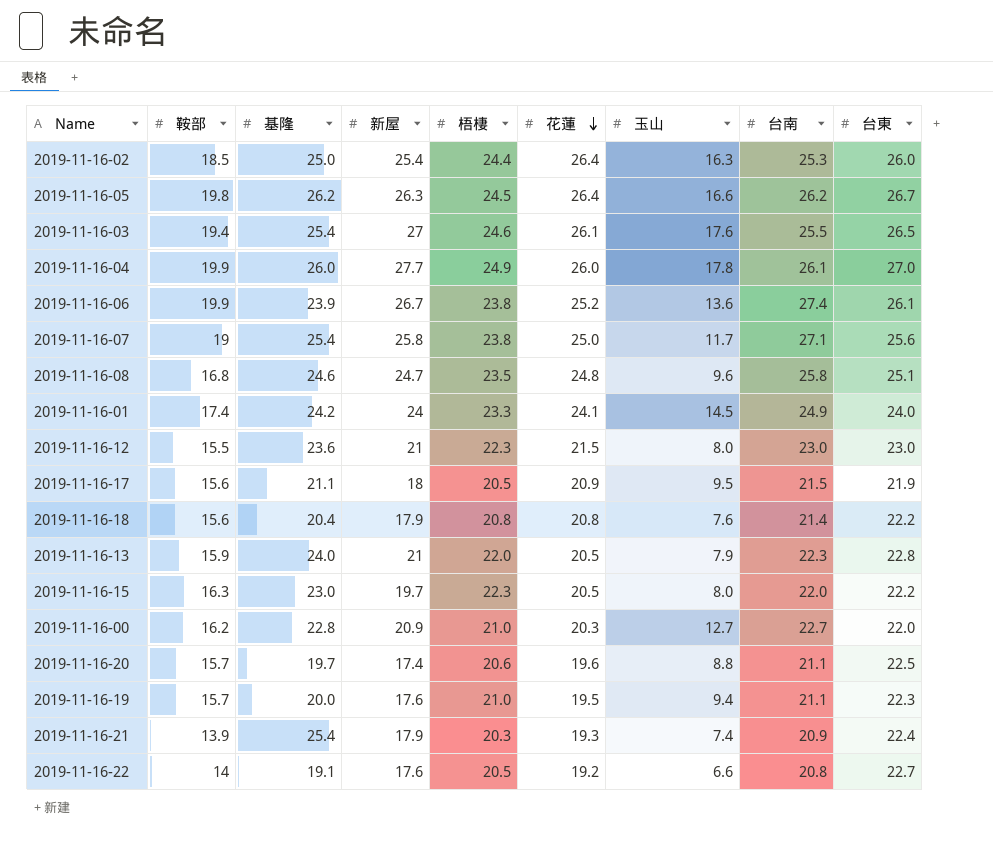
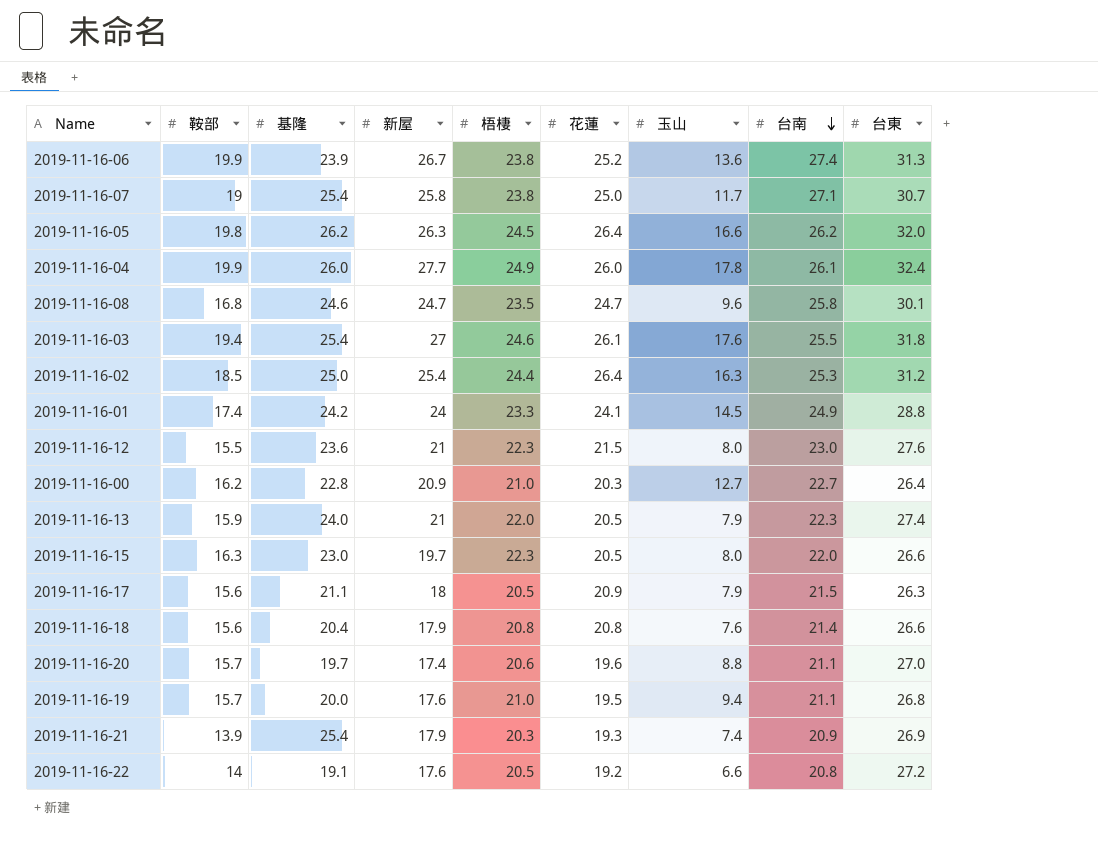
row order: 花蓮 descending -> 台南 descending
2019-11-16-06 | 台東: 26.1 -> 31.3
2019-11-16-07 | 台東: 25.6 -> 30.7
2019-11-16-05 | 台東: 26.7 -> 32.0
2019-11-16-04 | 台東: 27.0 -> 32.4
2019-11-16-08 | 花蓮: 24.8 -> 24.7
2019-11-16-08 | 台東: 25.1 -> 30.1
2019-11-16-03 | 台東: 26.5 -> 31.8
2019-11-16-02 | 台東: 26.0 -> 31.2
2019-11-16-01 | 台東: 24.0 -> 28.8
2019-11-16-12 | 台東: 23.0 -> 27.6
2019-11-16-00 | 台東: 22.0 -> 26.4
2019-11-16-13 | 台東: 22.8 -> 27.4
2019-11-16-15 | 台東: 22.2 -> 26.6
2019-11-16-17 | 玉山: 9.5 -> 7.9
2019-11-16-17 | 台東: 21.9 -> 26.3
2019-11-16-18 | 台東: 22.2 -> 26.6
2019-11-16-20 | 台東: 22.5 -> 27.0
2019-11-16-19 | 台東: 22.3 -> 26.8
2019-11-16-21 | 台東: 22.4 -> 26.9
2019-11-16-22 | 台東: 22.7 -> 27.2

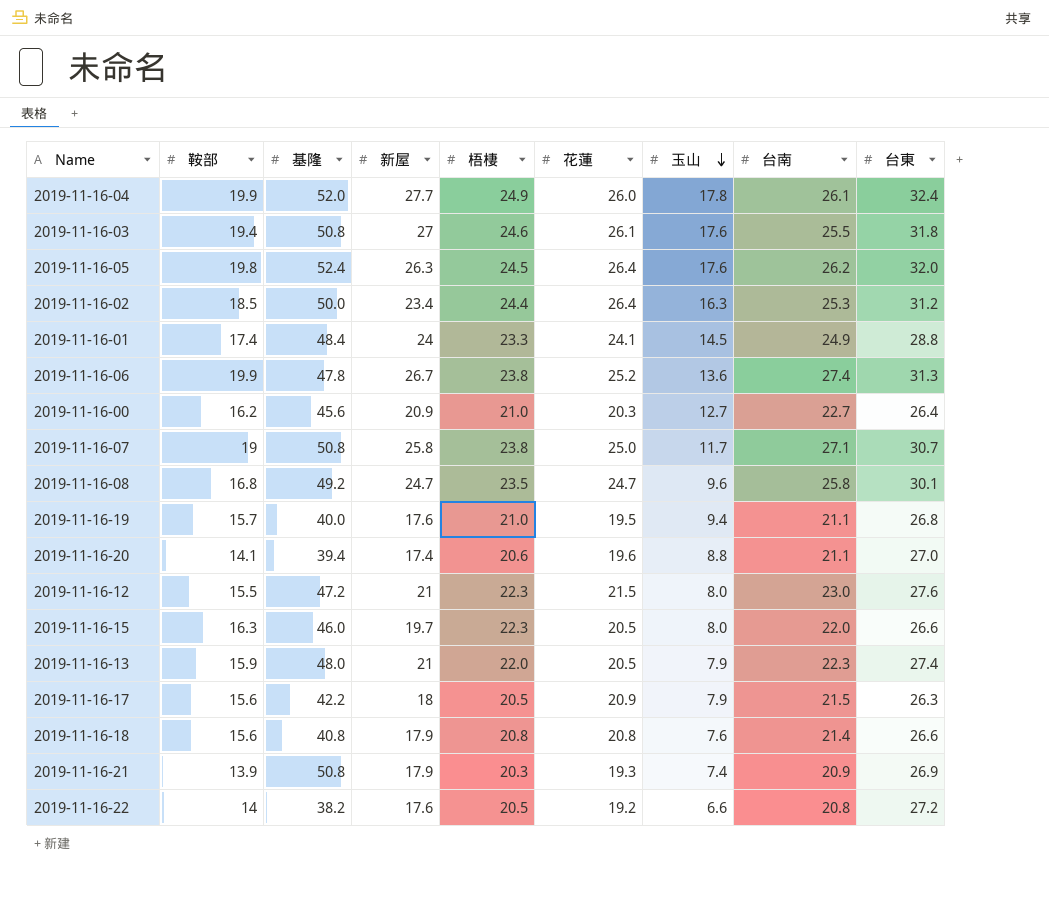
row order: 台南 descending -> 玉山 descending
2019-11-16-04 | 基隆: 26.0 -> 52.0
2019-11-16-03 | 基隆: 25.4 -> 50.8
2019-11-16-05 | 基隆: 26.2 -> 52.4
2019-11-16-05 | 玉山: 16.6 -> 17.6
2019-11-16-02 | 基隆: 25.0 -> 50.0
2019-11-16-02 | 新屋: 25.4 -> 23.4
2019-11-16-01 | 基隆: 24.2 -> 48.4
2019-11-16-06 | 基隆: 23.9 -> 47.8
2019-11-16-00 | 基隆: 22.8 -> 45.6
2019-11-16-07 | 基隆: 25.4 -> 50.8
2019-11-16-08 | 基隆: 24.6 -> 49.2
2019-11-16-19 | 基隆: 20.0 -> 40.0
2019-11-16-20 | 鞍部: 15.7 -> 14.1
2019-11-16-20 | 基隆: 19.7 -> 39.4
2019-11-16-12 | 基隆: 23.6 -> 47.2
2019-11-16-15 | 基隆: 23.0 -> 46.0
2019-11-16-13 | 基隆: 24.0 -> 48.0
2019-11-16-17 | 基隆: 21.1 -> 42.2
2019-11-16-18 | 基隆: 20.4 -> 40.8
2019-11-16-21 | 基隆: 25.4 -> 50.8
2019-11-16-22 | 基隆: 19.1 -> 38.2

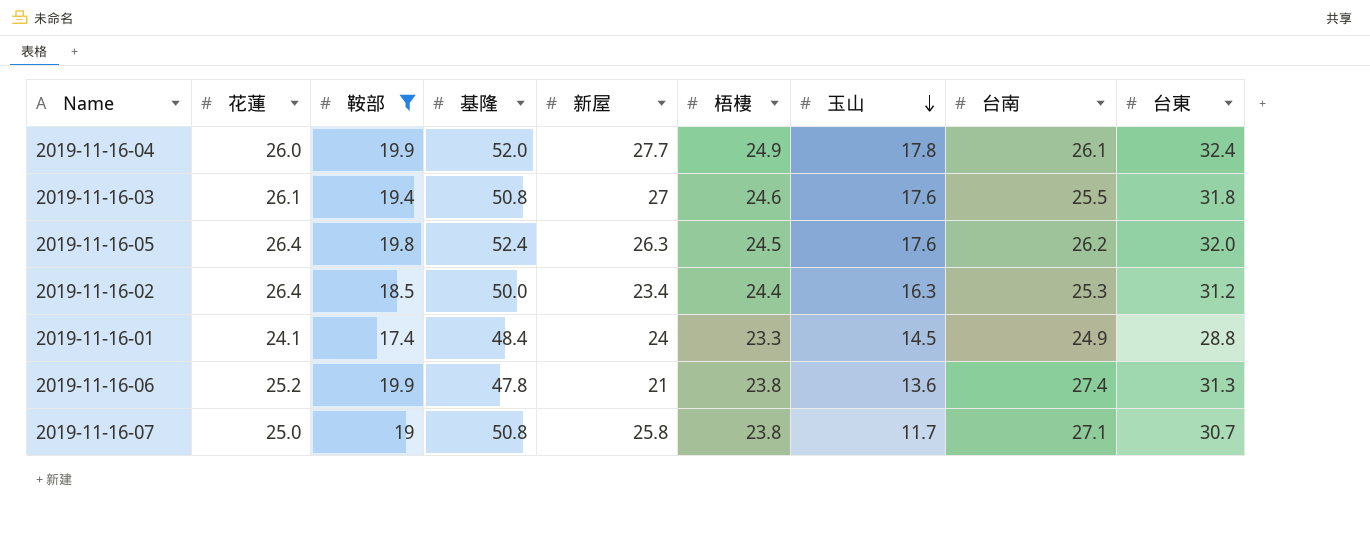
filter: none -> 鞍部 >= 17.4
column 花蓮 | position: 6 -> 2
2019-11-16-06 | 新屋: 26.7 -> 21

